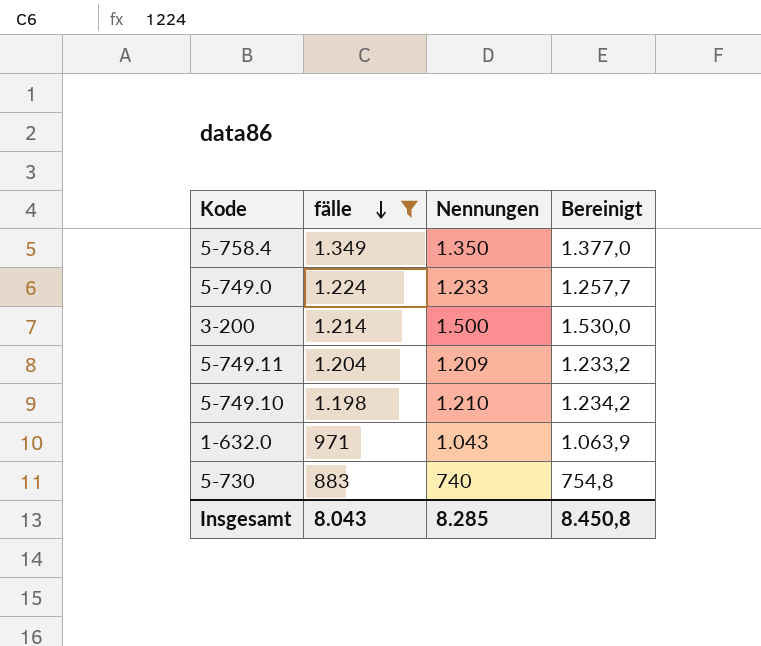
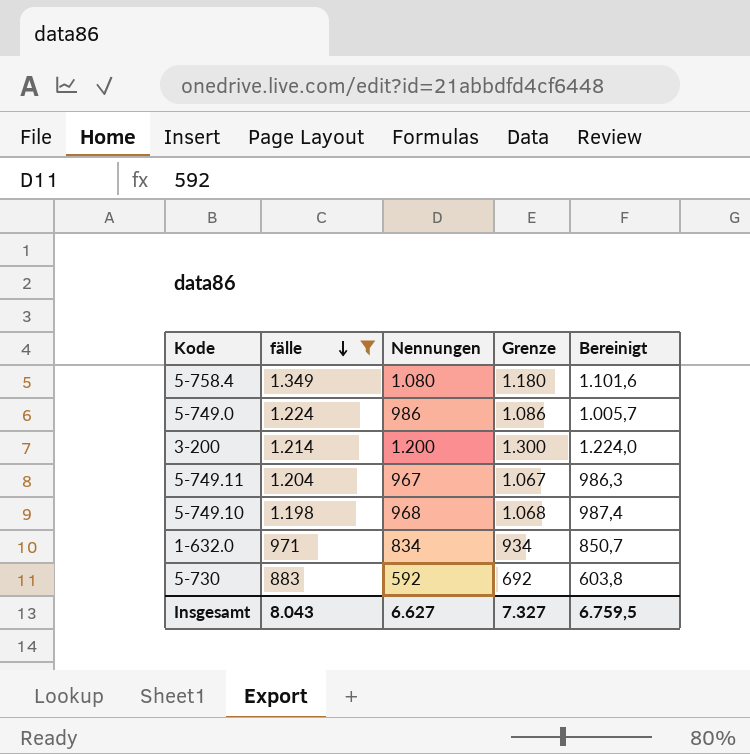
column Grenze | formula: none -> [Nennungen] + 100
5-758.4 | Nennungen: 1.350 -> 1.080
5-758.4 | Bereinigt: 1.377,0 -> 1.101,6
5-749.0 | Nennungen: 1.233 -> 986
5-749.0 | Bereinigt: 1.257,7 -> 1.005,7
3-200 | Nennungen: 1.500 -> 1.200
3-200 | Bereinigt: 1.530,0 -> 1.224,0
5-749.11 | Nennungen: 1.209 -> 967
5-749.11 | Bereinigt: 1.233,2 -> 986,3
5-749.10 | Nennungen: 1.210 -> 968
5-749.10 | Bereinigt: 1.234,2 -> 987,4
1-632.0 | Nennungen: 1.043 -> 834
1-632.0 | Bereinigt: 1.063,9 -> 850,7
5-730 | Nennungen: 740 -> 592
5-730 | Bereinigt: 754,8 -> 603,8
Insgesamt | Nennungen: 8.285 -> 6.627
Insgesamt | Bereinigt: 8.450,8 -> 6.759,5

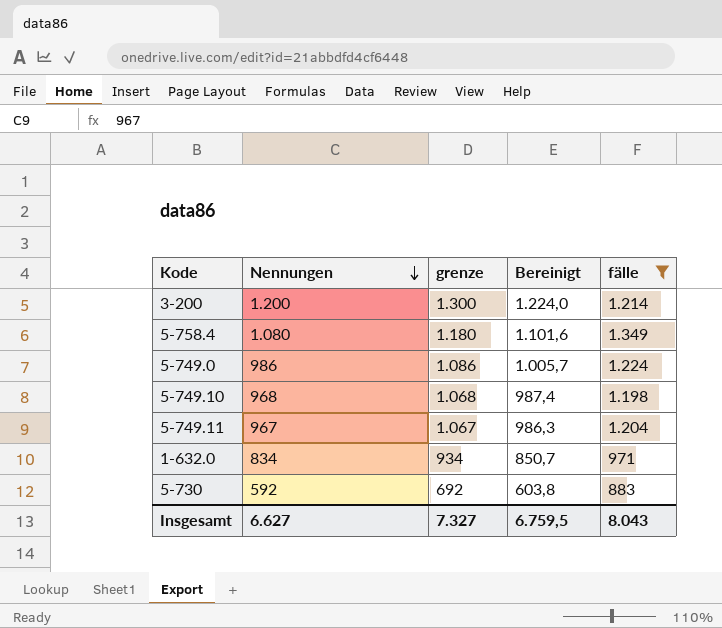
row order: fälle descending -> Nennungen descending
column name: Grenze -> grenze
column fälle | position: 2 -> 5

